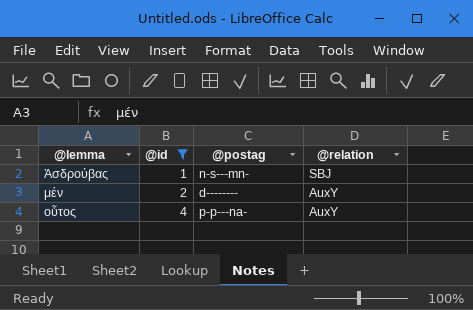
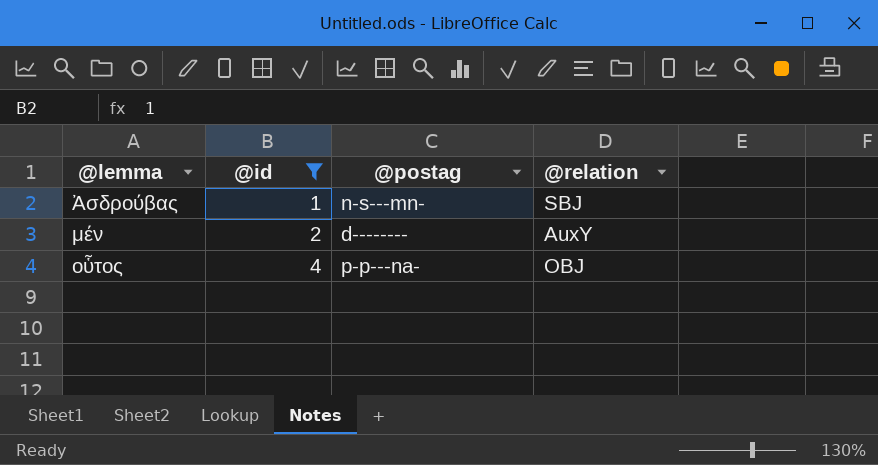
οὗτος | @relation: AuxY -> OBJ

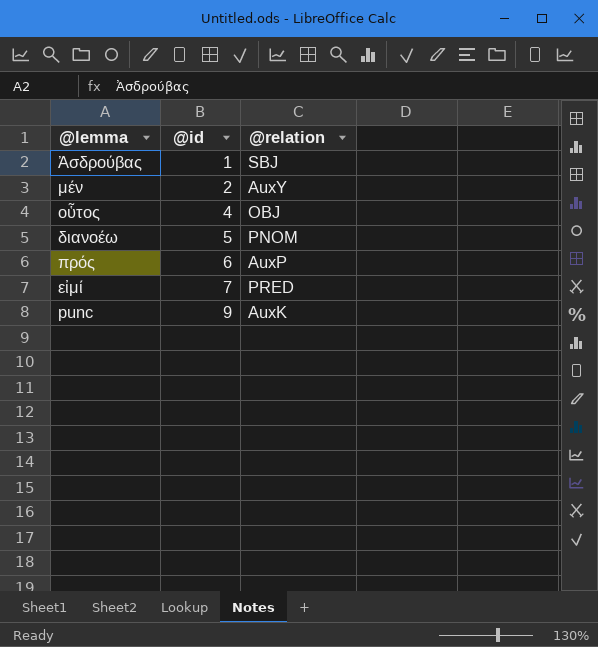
filter: @id <= 4 -> none
column @postag | position: 3 -> none

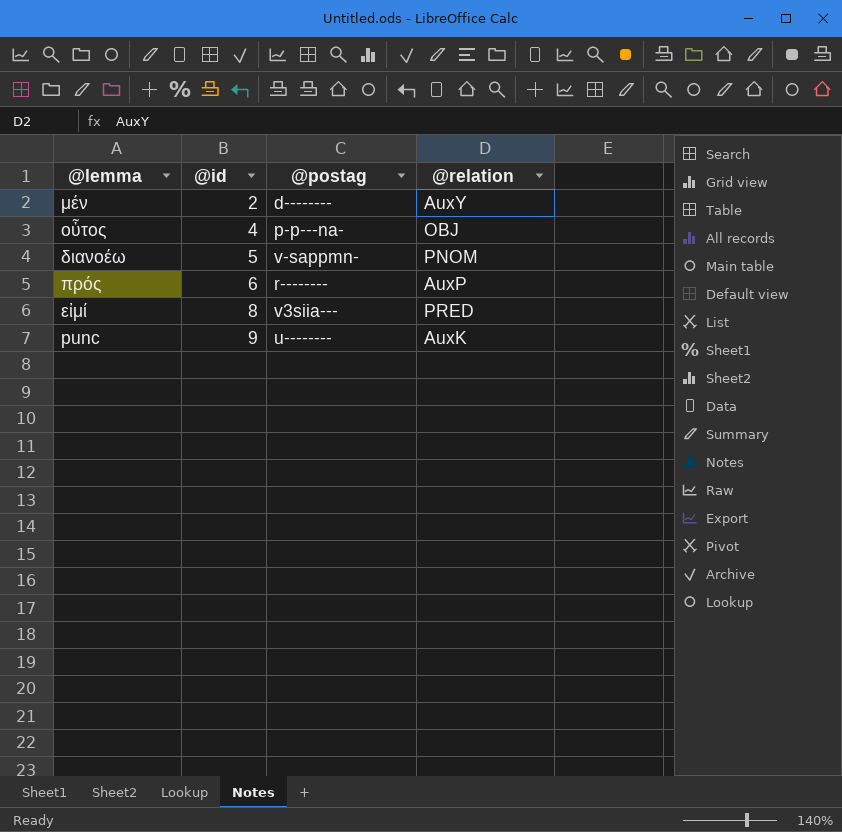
column @postag | position: none -> 3
row Ἀσδρούβας: 1 | SBJ -> none
εἰμί | @id: 7 -> 8

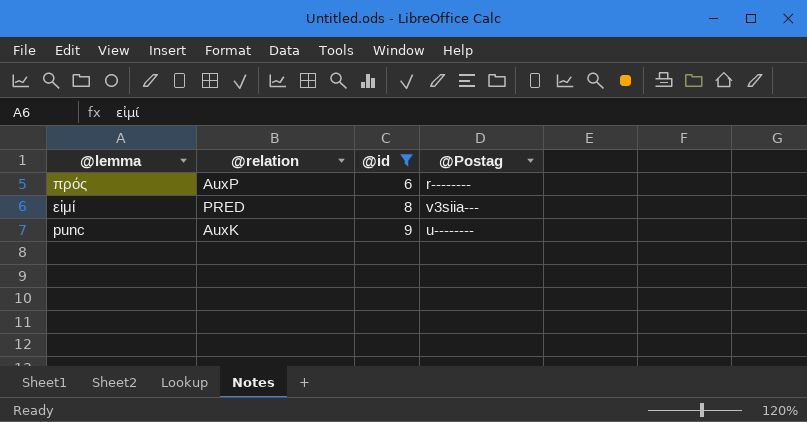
filter: none -> @id >= 6
column @relation | position: 4 -> 2
column name: @postag -> @Postag

